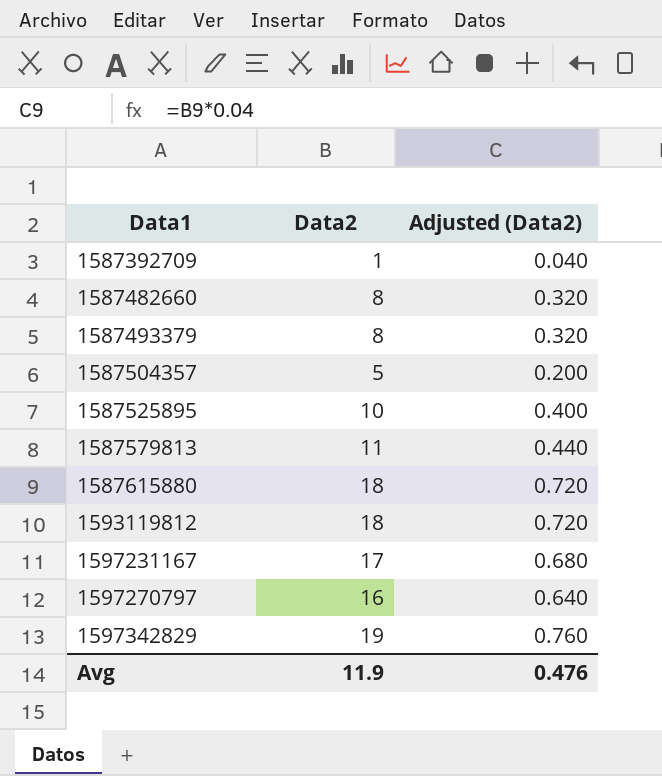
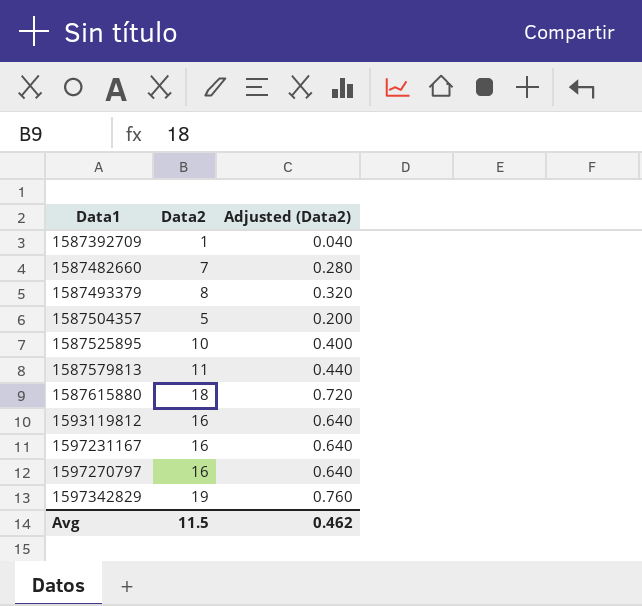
1587482660 | Data2: 8 -> 7
1587482660 | Adjusted (Data2): 0.320 -> 0.280
1593119812 | Data2: 18 -> 16
1593119812 | Adjusted (Data2): 0.720 -> 0.640
1597231167 | Data2: 17 -> 16
1597231167 | Adjusted (Data2): 0.680 -> 0.640
Avg | Data2: 11.9 -> 11.5
Avg | Adjusted (Data2): 0.476 -> 0.462

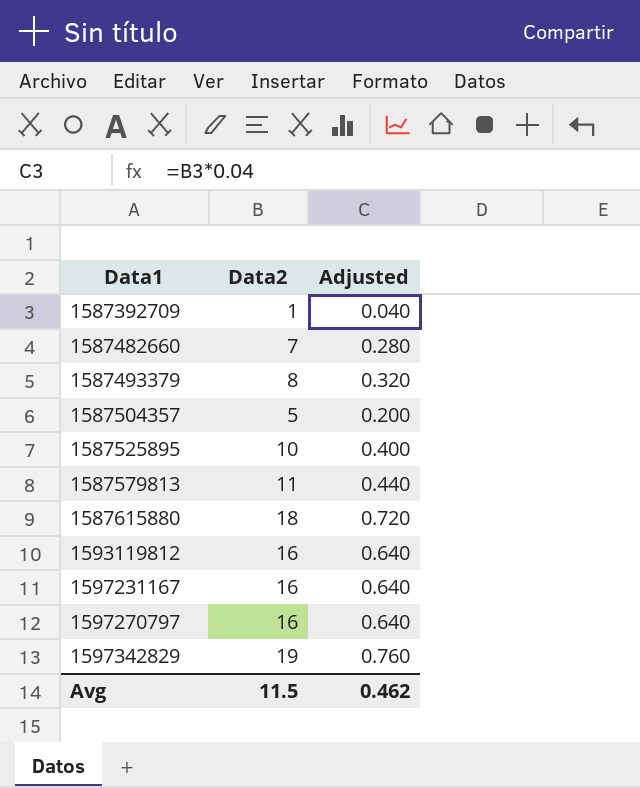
column name: Adjusted (Data2) -> Adjusted

